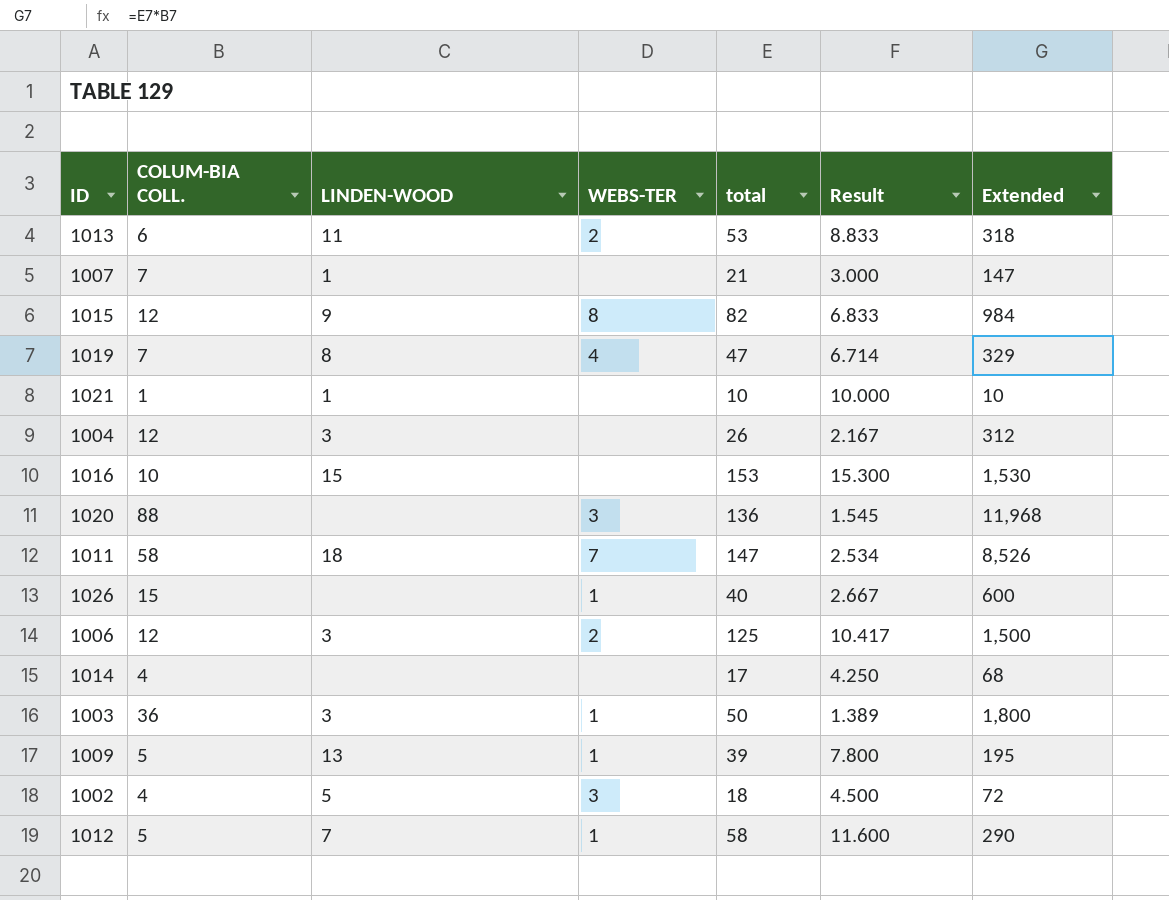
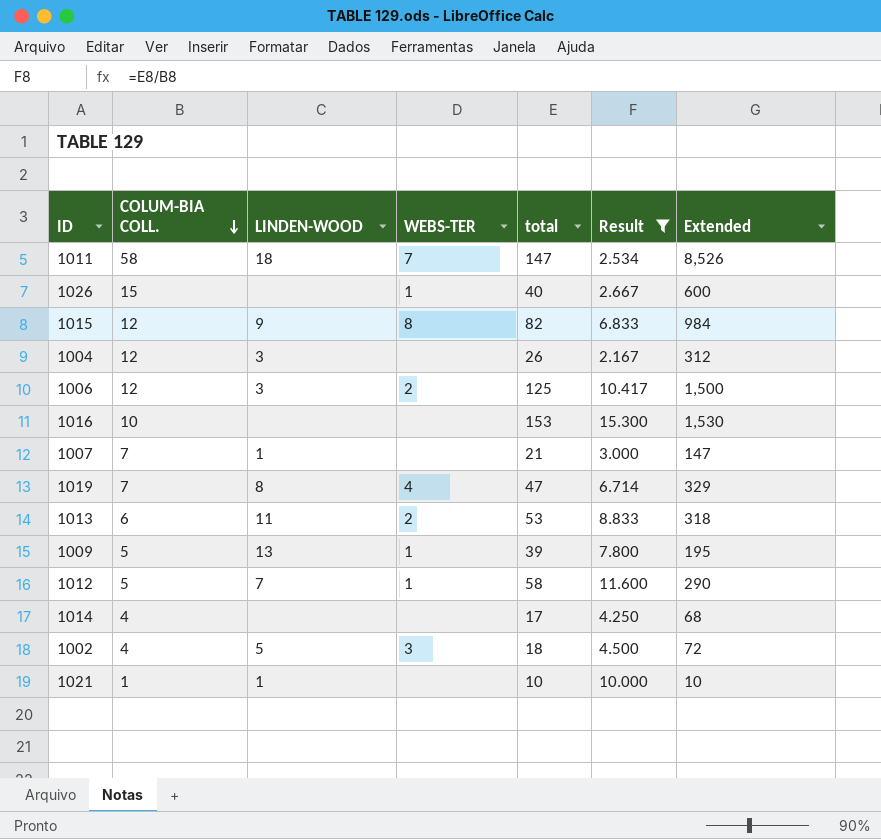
filter: none -> Result >= 2.167
row order: none -> COLUM-BIA COLL. descending
1016 | LINDEN-WOOD: 15 -> none

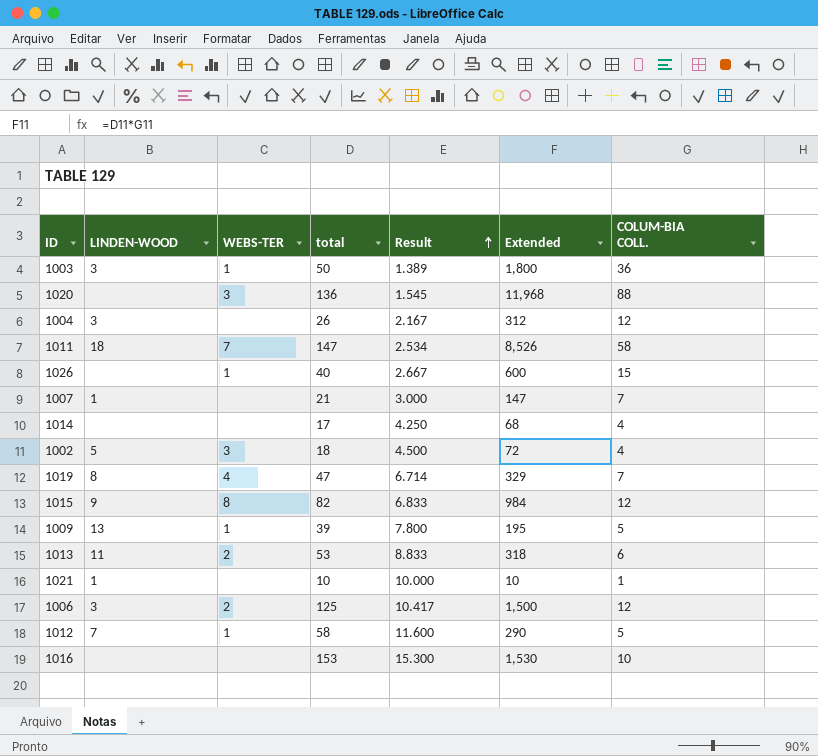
filter: Result >= 2.167 -> none
row order: COLUM-BIA COLL. descending -> Result ascending
column COLUM-BIA COLL. | position: 2 -> 7

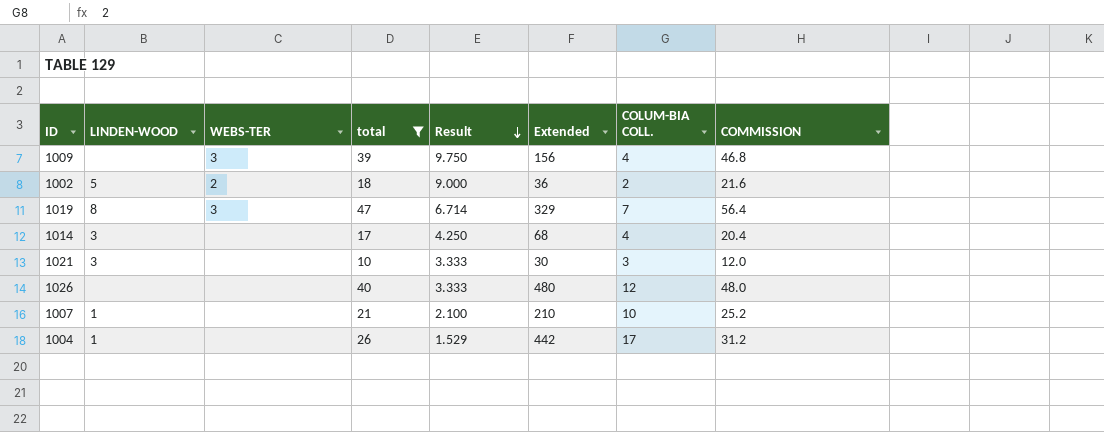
filter: none -> total <= 47
row order: Result ascending -> Result descending
column COMMISSION | formula: none -> [total] * 1.2
1009 | LINDEN-WOOD: 13 -> none
1009 | WEBS-TER: 1 -> 3
1009 | Result: 7.800 -> 9.750
1009 | Extended: 195 -> 156
1009 | COLUM-BIA COLL.: 5 -> 4
1002 | WEBS-TER: 3 -> 2
1002 | Result: 4.500 -> 9.000
1002 | Extended: 72 -> 36
1002 | COLUM-BIA COLL.: 4 -> 2
1019 | WEBS-TER: 4 -> 3
1014 | LINDEN-WOOD: none -> 3
1021 | LINDEN-WOOD: 1 -> 3
1021 | Result: 10.000 -> 3.333
1021 | Extended: 10 -> 30
1021 | COLUM-BIA COLL.: 1 -> 3
1026 | WEBS-TER: 1 -> none
1026 | Result: 2.667 -> 3.333
1026 | Extended: 600 -> 480
1026 | COLUM-BIA COLL.: 15 -> 12
1007 | Result: 3.000 -> 2.100
1007 | Extended: 147 -> 210
1007 | COLUM-BIA COLL.: 7 -> 10
1004 | LINDEN-WOOD: 3 -> 1
1004 | Result: 2.167 -> 1.529
1004 | Extended: 312 -> 442
1004 | COLUM-BIA COLL.: 12 -> 17

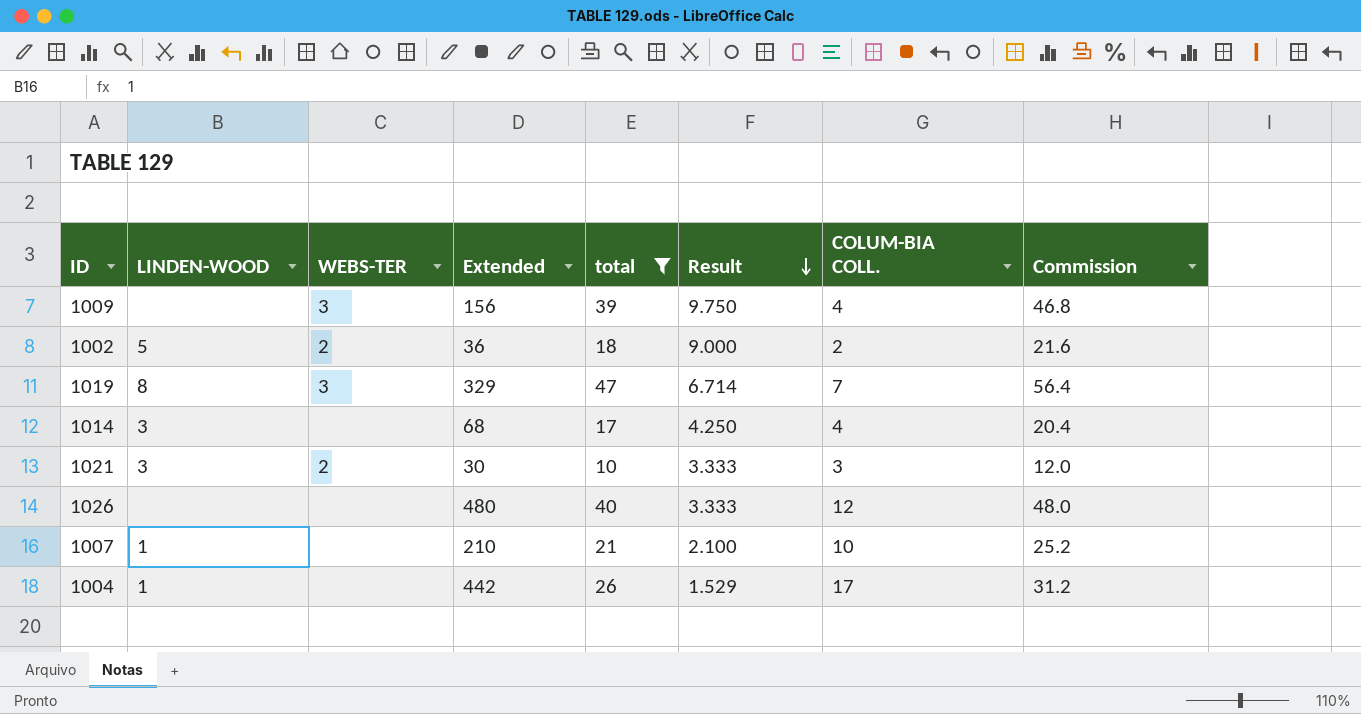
column Extended | position: 6 -> 4
column name: COMMISSION -> Commission
1021 | WEBS-TER: none -> 2

